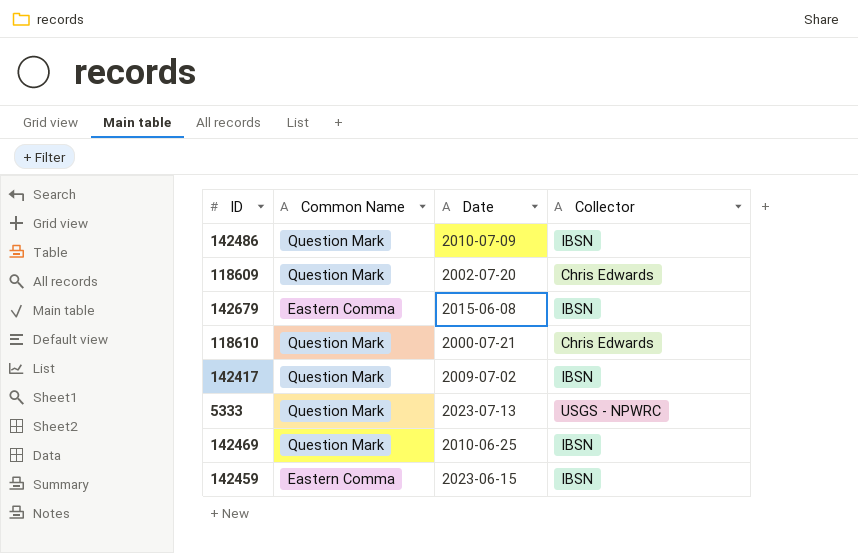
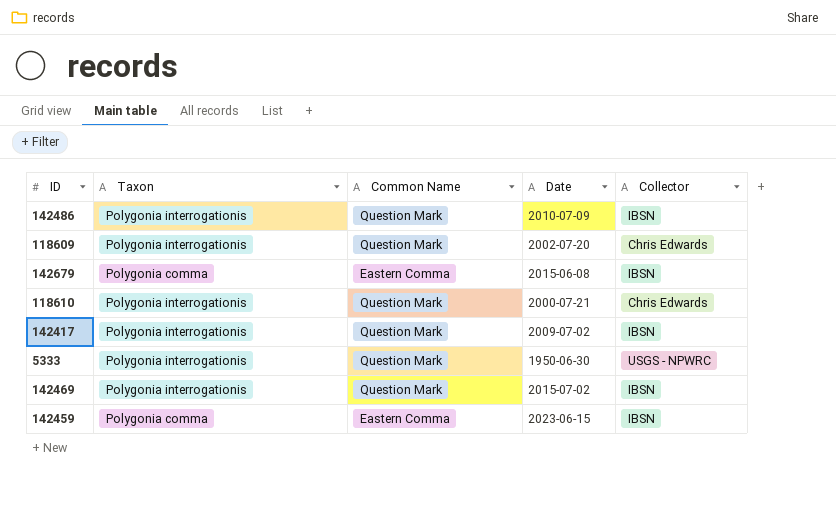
column Taxon | position: none -> 2
5333 | Date: 2023-07-13 -> 1950-06-30
142469 | Date: 2010-06-25 -> 2015-07-02

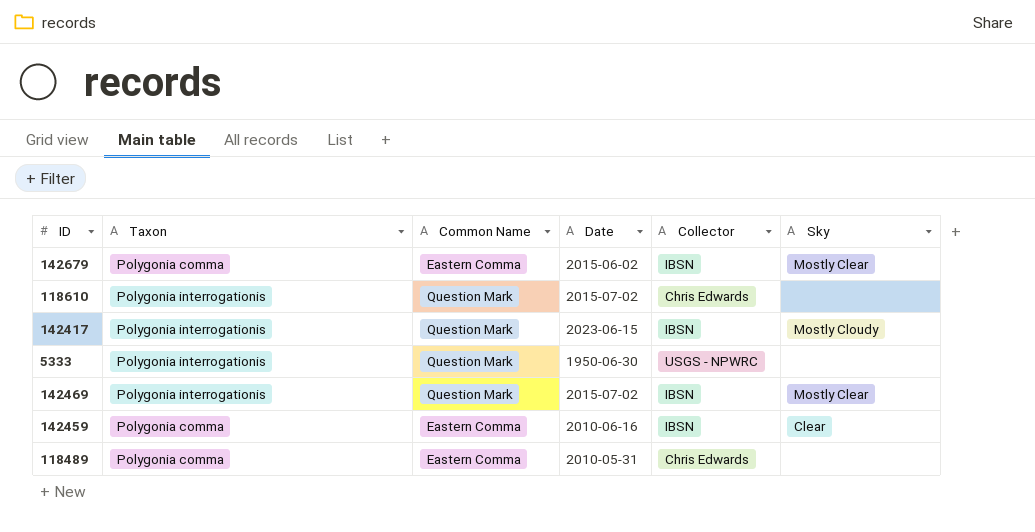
column Sky | position: none -> 6
row 142486: Polygonia interrogationis | Question Mark | 2010-07-09 | IBSN -> none
row 118609: Polygonia interrogationis | Question Mark | 2002-07-20 | Chris Edwards -> none
142679 | Date: 2015-06-08 -> 2015-06-02
118610 | Date: 2000-07-21 -> 2015-07-02
142417 | Date: 2009-07-02 -> 2023-06-15
142459 | Date: 2023-06-15 -> 2010-06-16
row 118489: none -> Polygonia comma | Eastern Comma | 2010-05-31 | Chris Edwards | none

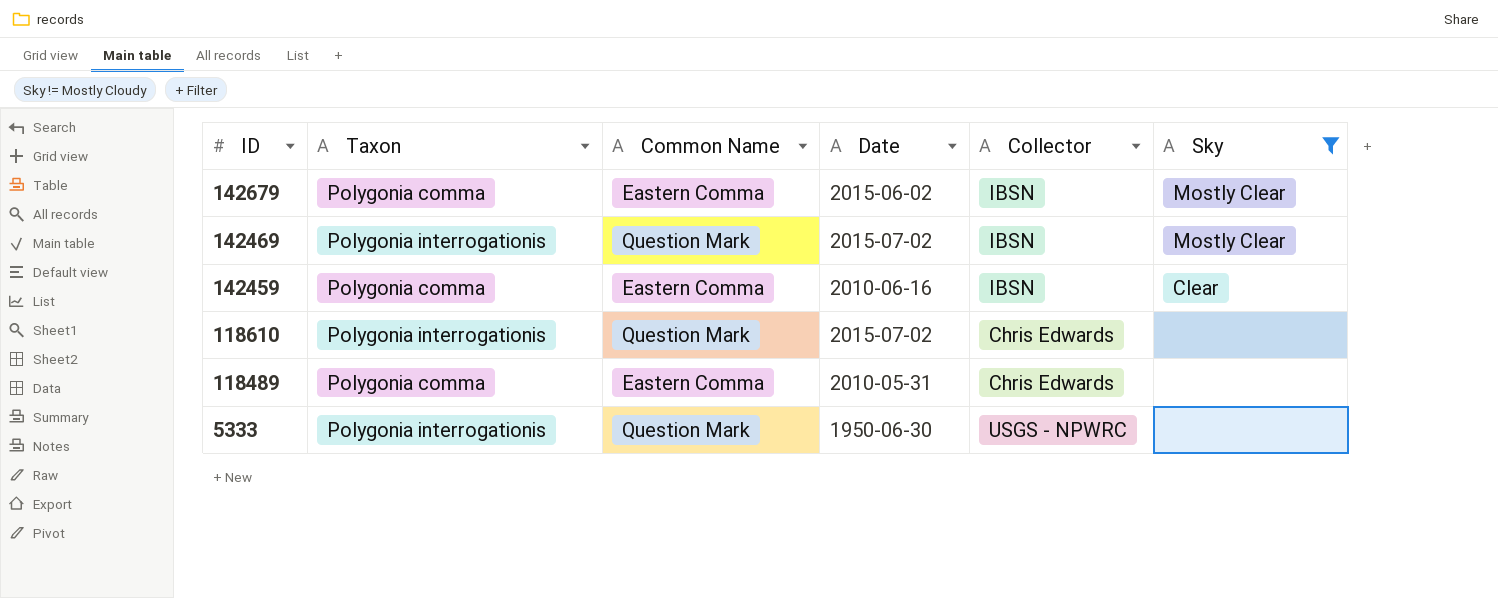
filter: none -> Sky != Mostly Cloudy
row order: none -> ID descending

